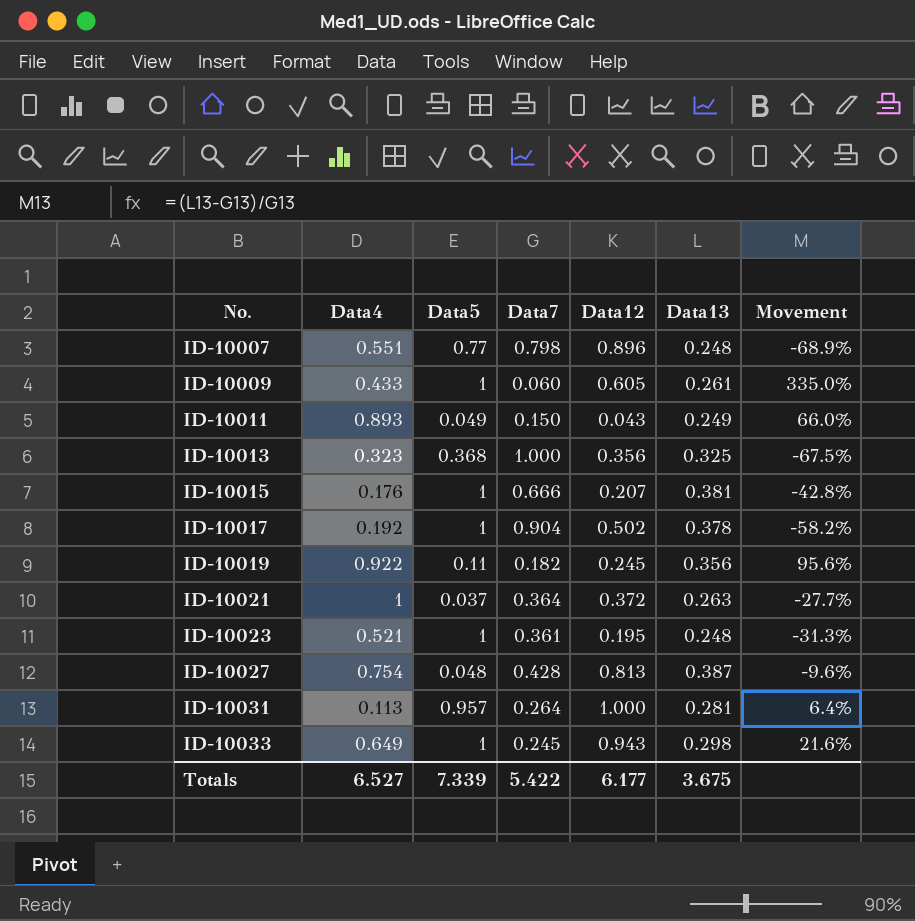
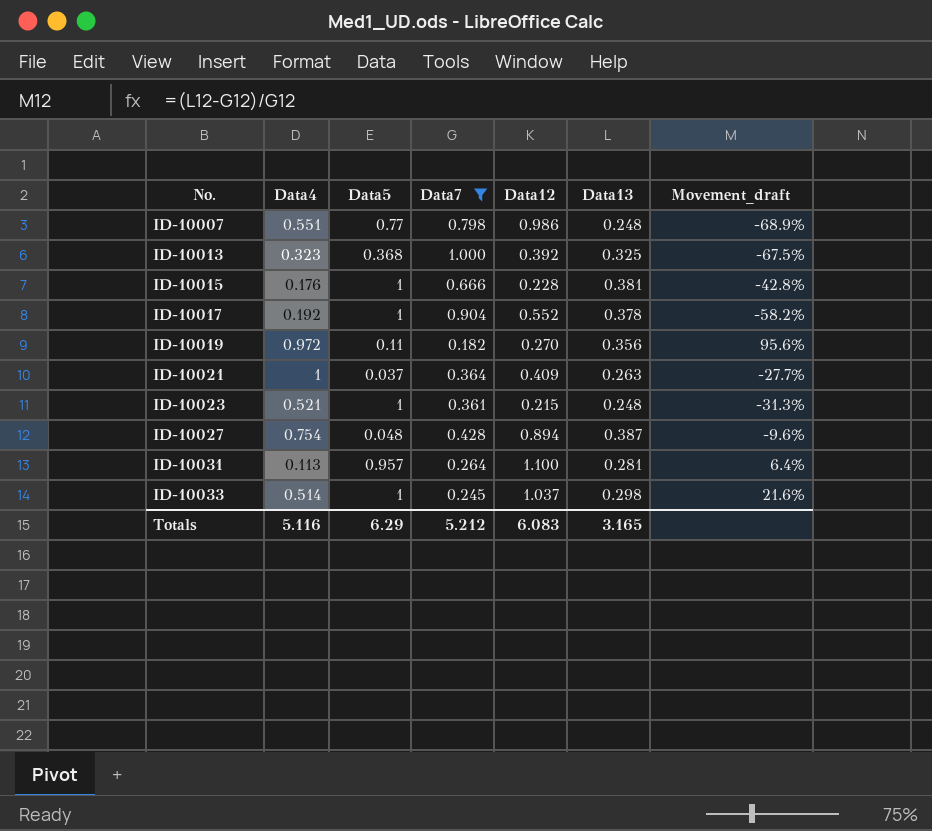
filter: none -> Data7 >= 0.182
column name: Movement -> Movement_draft
ID-10007 | Data12: 0.896 -> 0.986
ID-10013 | Data12: 0.356 -> 0.392
ID-10015 | Data12: 0.207 -> 0.228
ID-10017 | Data12: 0.502 -> 0.552
ID-10019 | Data4: 0.922 -> 0.972
ID-10019 | Data12: 0.245 -> 0.270
ID-10021 | Data12: 0.372 -> 0.409
ID-10023 | Data12: 0.195 -> 0.215
ID-10027 | Data12: 0.813 -> 0.894
ID-10031 | Data12: 1.000 -> 1.100
ID-10033 | Data4: 0.649 -> 0.514
ID-10033 | Data12: 0.943 -> 1.037
Totals | Data4: 6.527 -> 5.116
Totals | Data5: 7.339 -> 6.29
Totals | Data7: 5.422 -> 5.212
Totals | Data12: 6.177 -> 6.083
Totals | Data13: 3.675 -> 3.165

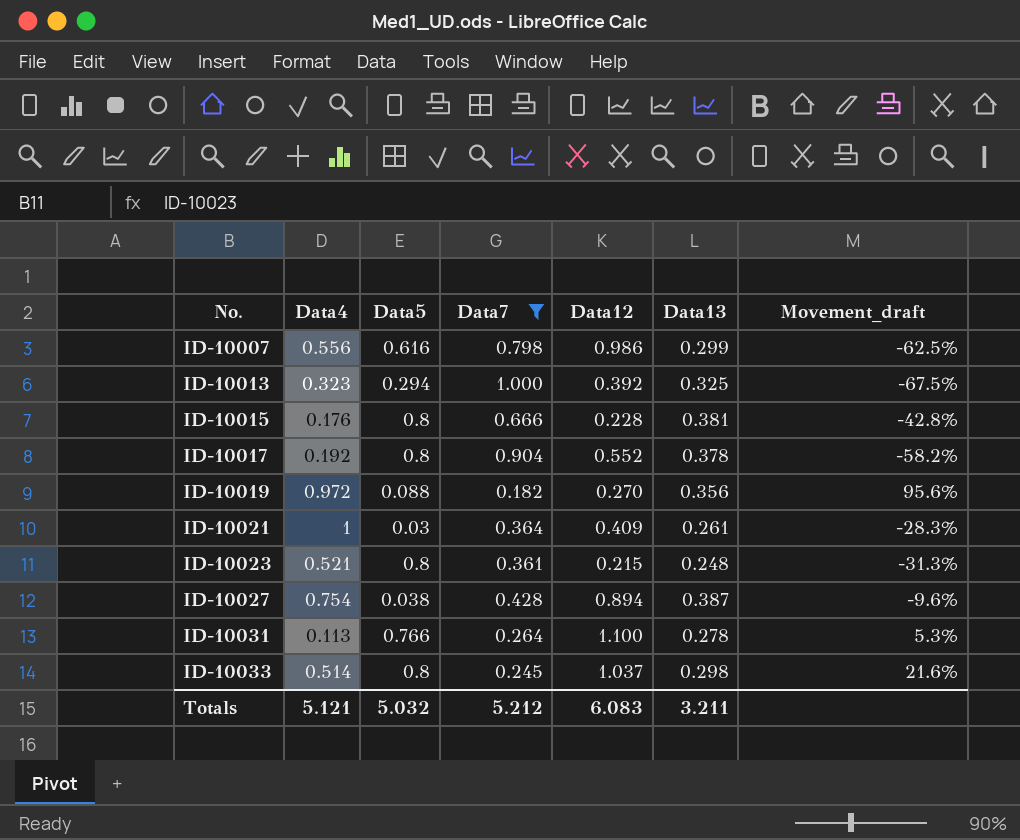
ID-10007 | Data4: 0.551 -> 0.556
ID-10007 | Data5: 0.77 -> 0.616
ID-10007 | Data13: 0.248 -> 0.299
ID-10007 | Movement_draft: -68.9% -> -62.5%
ID-10013 | Data5: 0.368 -> 0.294
ID-10015 | Data5: 1 -> 0.8
ID-10017 | Data5: 1 -> 0.8
ID-10019 | Data5: 0.11 -> 0.088
ID-10021 | Data5: 0.037 -> 0.03
ID-10021 | Data13: 0.263 -> 0.261
ID-10021 | Movement_draft: -27.7% -> -28.3%
ID-10023 | Data5: 1 -> 0.8
ID-10027 | Data5: 0.048 -> 0.038
ID-10031 | Data5: 0.957 -> 0.766
ID-10031 | Data13: 0.281 -> 0.278
ID-10031 | Movement_draft: 6.4% -> 5.3%
ID-10033 | Data5: 1 -> 0.8
Totals | Data4: 5.116 -> 5.121
Totals | Data5: 6.29 -> 5.032
Totals | Data13: 3.165 -> 3.211

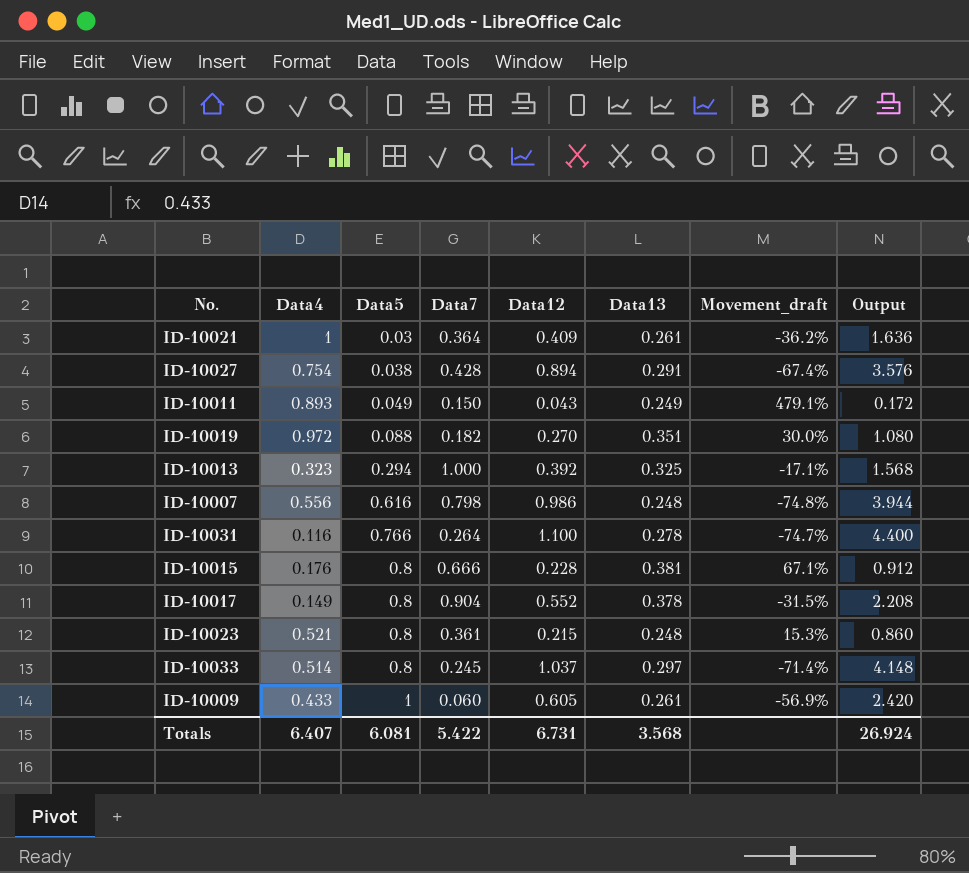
filter: Data7 >= 0.182 -> none
row order: No. ascending -> Data5 ascending
column Movement_draft | formula: ([Data13] - [Data7]) / [Data7] -> ([Data13] - [Data12]) / [Data12]
column Output | formula: none -> [Data12] * 4
ID-10027 | Data13: 0.387 -> 0.291
ID-10019 | Data13: 0.356 -> 0.351
ID-10007 | Data13: 0.299 -> 0.248
ID-10031 | Data4: 0.113 -> 0.116
ID-10017 | Data4: 0.192 -> 0.149
ID-10033 | Data13: 0.298 -> 0.297
Totals | Data4: 5.121 -> 6.407
Totals | Data5: 5.032 -> 6.081
Totals | Data7: 5.212 -> 5.422
Totals | Data12: 6.083 -> 6.731
Totals | Data13: 3.211 -> 3.568

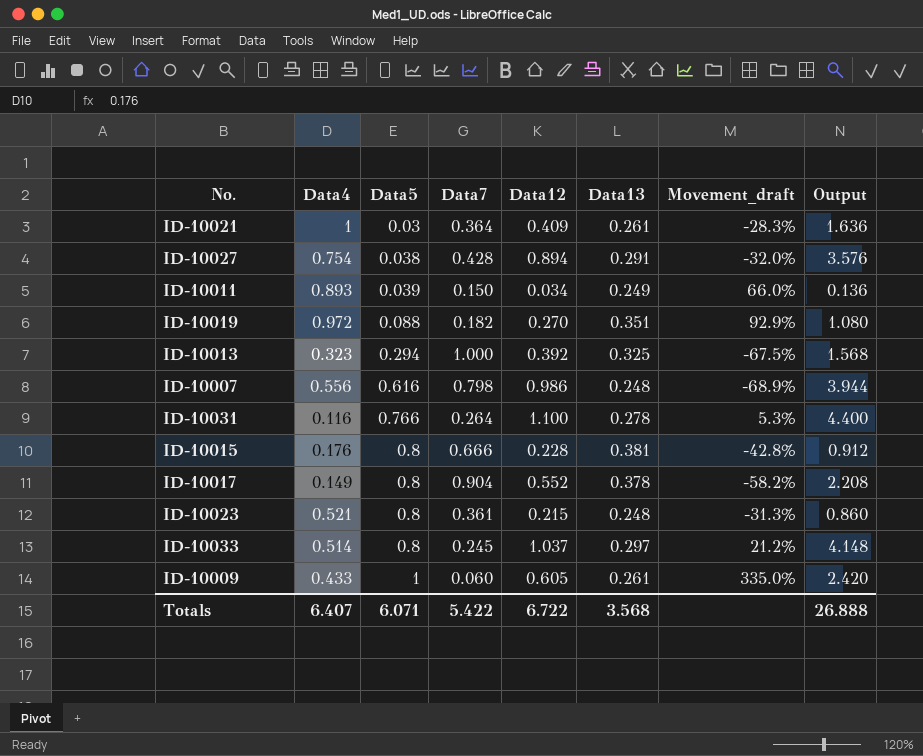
column Movement_draft | formula: ([Data13] - [Data12]) / [Data12] -> ([Data13] - [Data7]) / [Data7]
ID-10011 | Data5: 0.049 -> 0.039
ID-10011 | Data12: 0.043 -> 0.034
ID-10011 | Output: 0.172 -> 0.136
Totals | Data5: 6.081 -> 6.071
Totals | Data12: 6.731 -> 6.722
Totals | Output: 26.924 -> 26.888

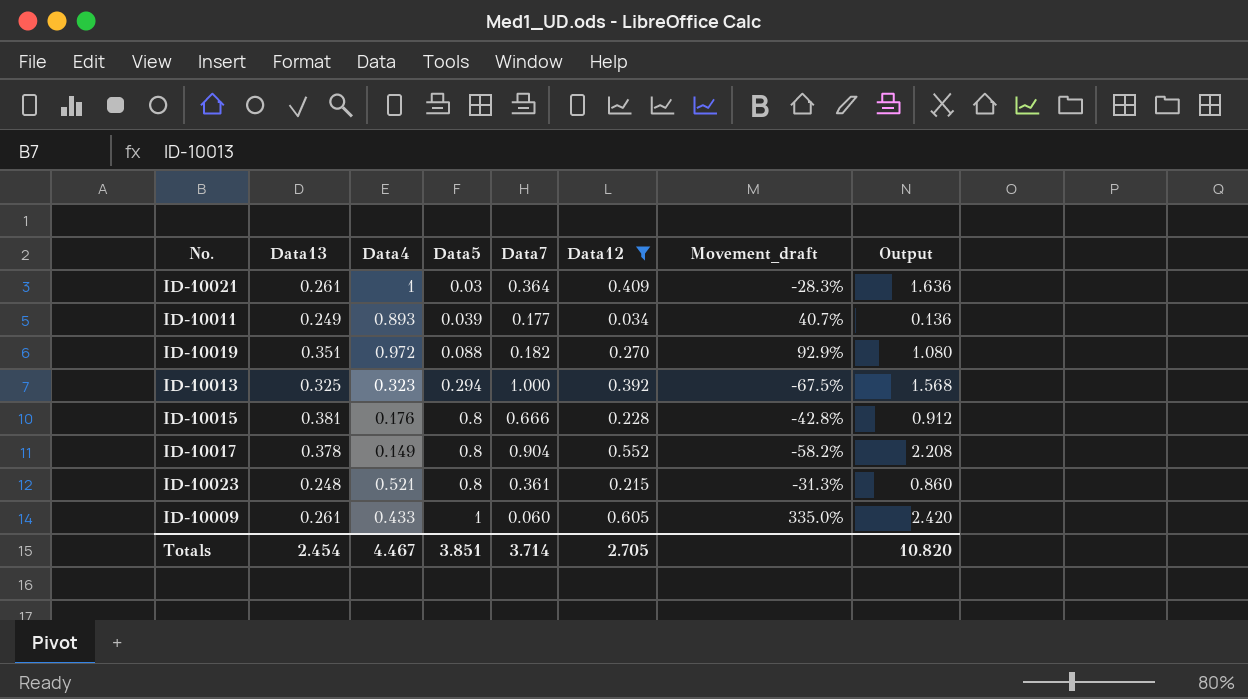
filter: none -> Data12 <= 0.605
column Data13 | position: 6 -> 2
ID-10011 | Data7: 0.150 -> 0.177
ID-10011 | Movement_draft: 66.0% -> 40.7%
Totals | Data13: 3.568 -> 2.454
Totals | Data4: 6.407 -> 4.467
Totals | Data5: 6.071 -> 3.851
Totals | Data7: 5.422 -> 3.714
Totals | Data12: 6.722 -> 2.705
Totals | Output: 26.888 -> 10.820

